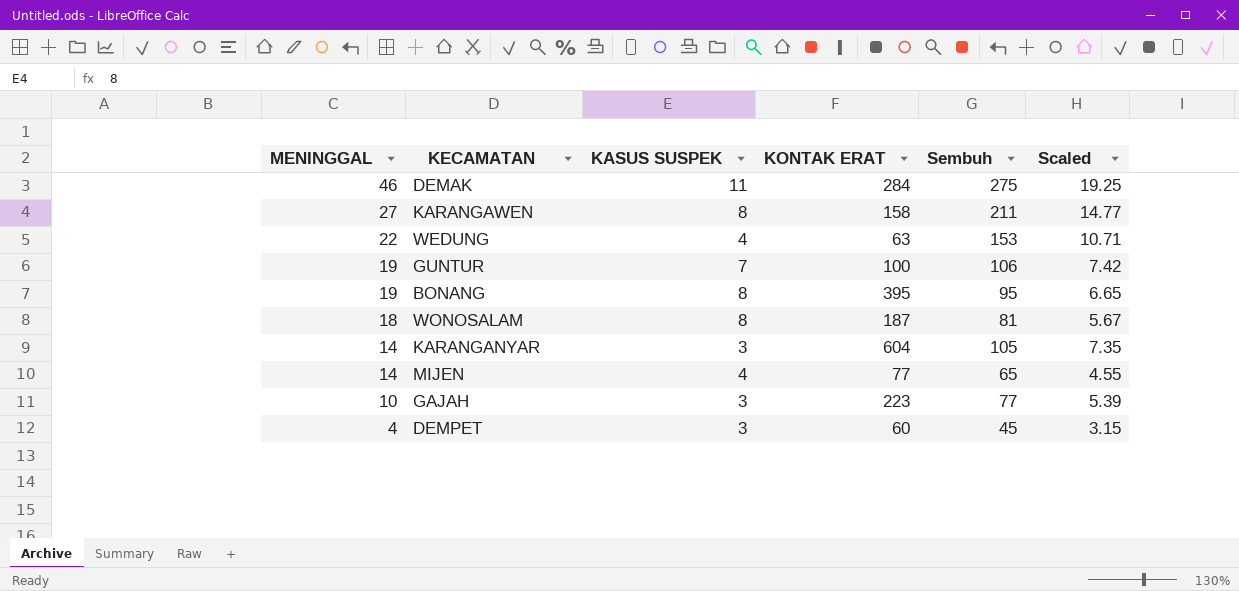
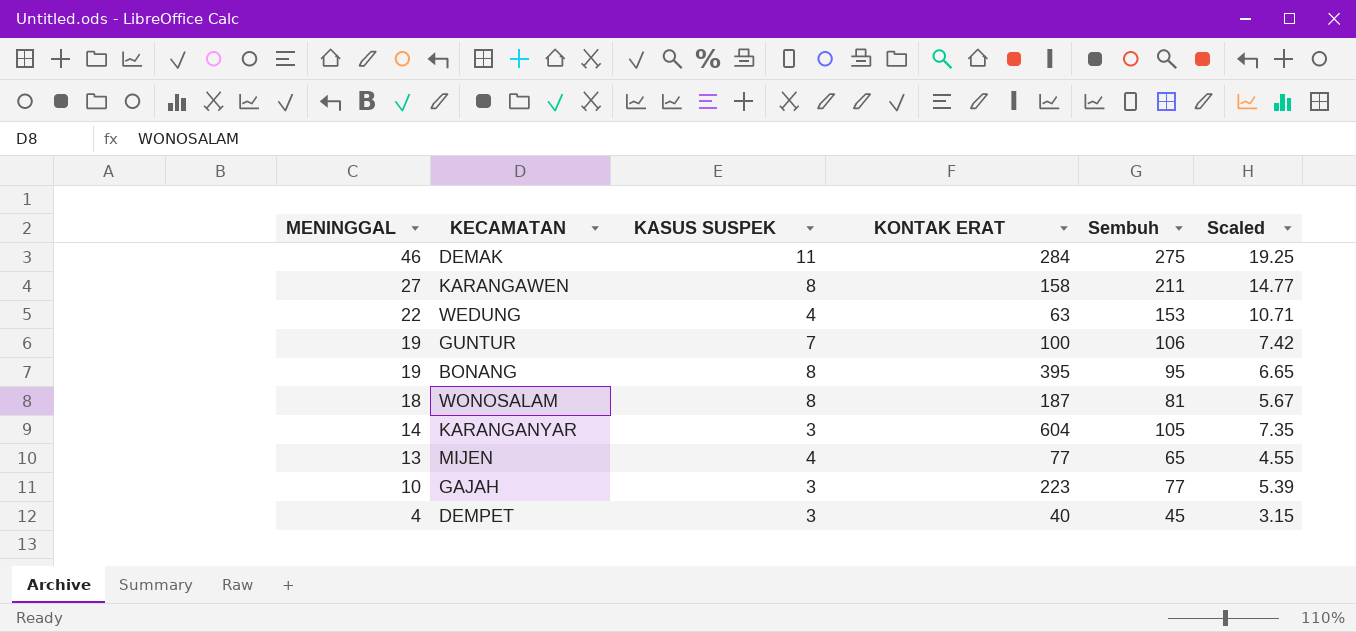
MIJEN | MENINGGAL: 14 -> 13
DEMPET | KONTAK ERAT: 60 -> 40

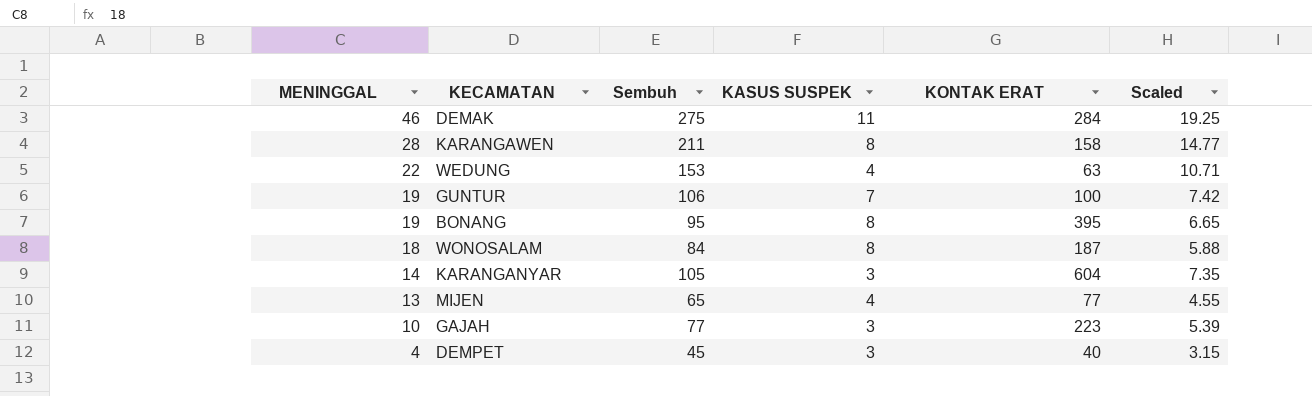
column Sembuh | position: 5 -> 3
KARANGAWEN | MENINGGAL: 27 -> 28
WONOSALAM | Sembuh: 81 -> 84
WONOSALAM | Scaled: 5.67 -> 5.88

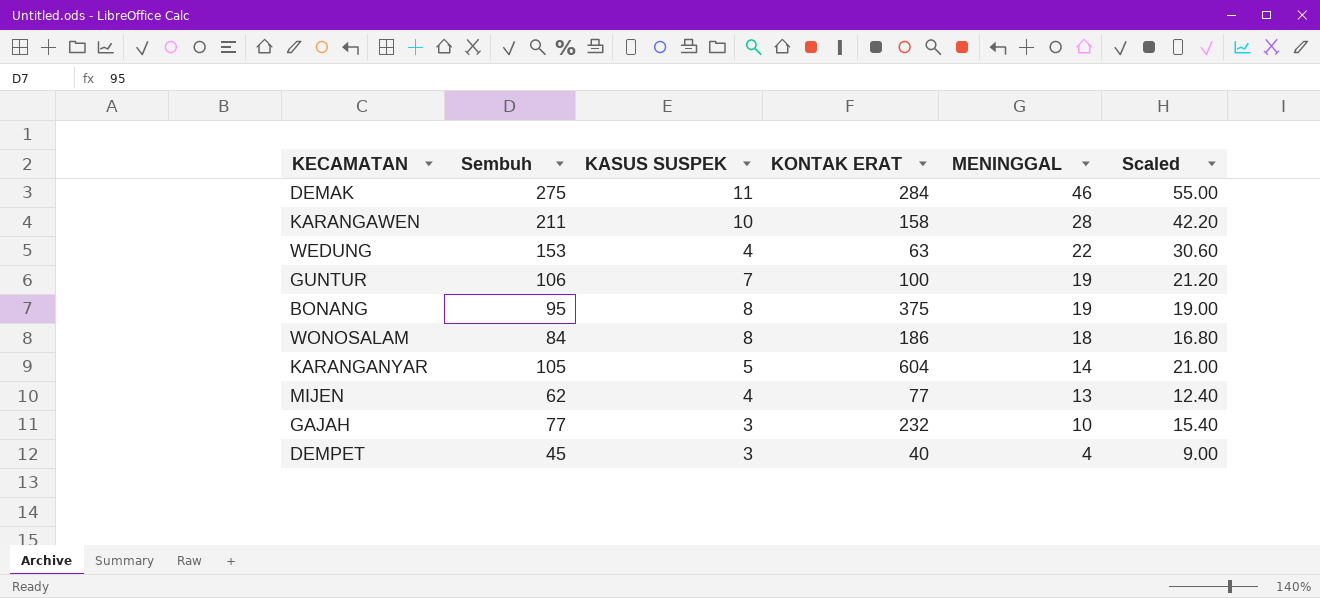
column MENINGGAL | position: 1 -> 5
column Scaled | formula: [Sembuh] * 0.07 -> [Sembuh] * 0.2
KARANGAWEN | KASUS SUSPEK: 8 -> 10
BONANG | KONTAK ERAT: 395 -> 375
WONOSALAM | KONTAK ERAT: 187 -> 186
KARANGANYAR | KASUS SUSPEK: 3 -> 5
MIJEN | Sembuh: 65 -> 62
GAJAH | KONTAK ERAT: 223 -> 232

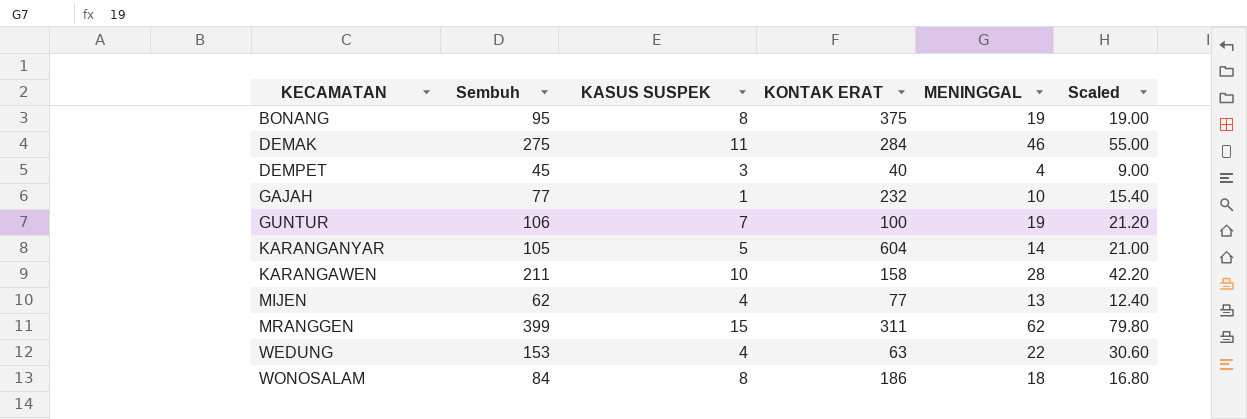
row order: MENINGGAL descending -> KECAMATAN ascending
GAJAH | KASUS SUSPEK: 3 -> 1
row MRANGGEN: none -> 399 | 15 | 311 | 62 | 79.80

